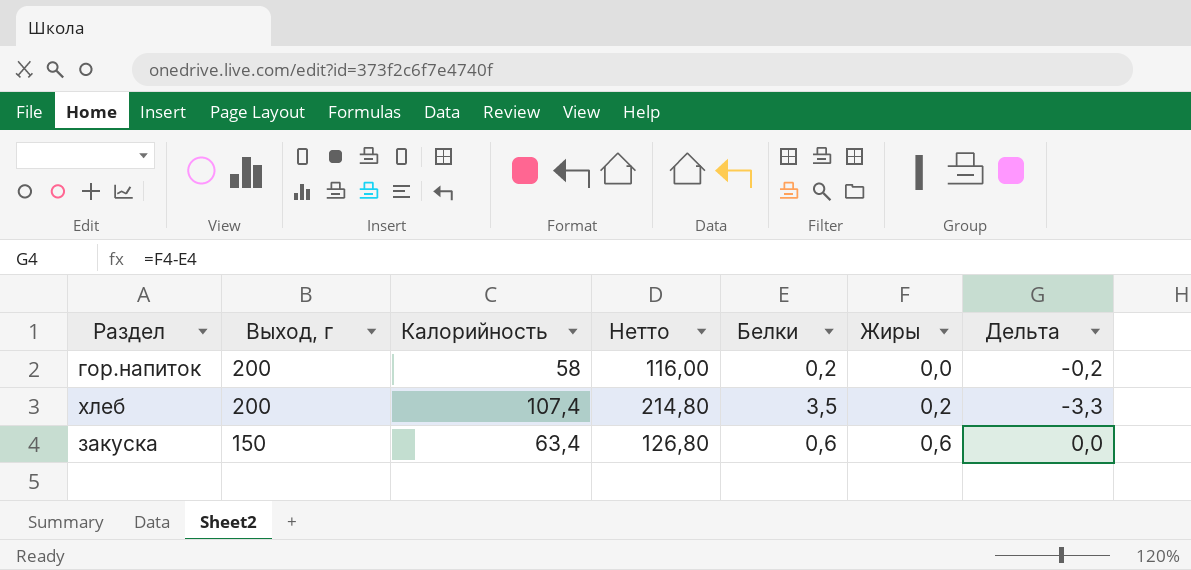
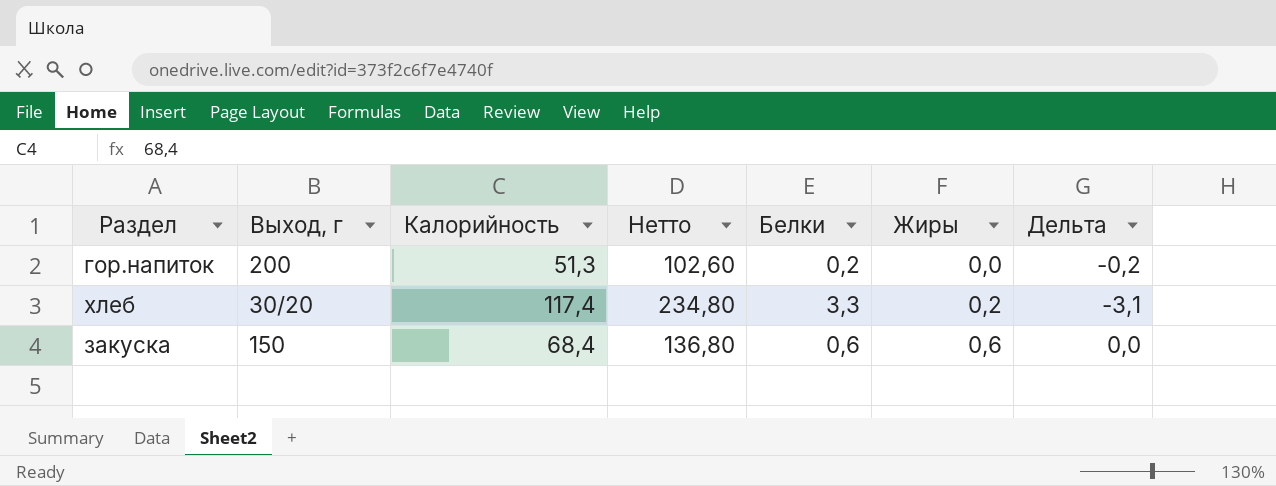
гор.напиток | Калорийность: 58 -> 51,3
гор.напиток | Нетто: 116,00 -> 102,60
хлеб | Выход, г: 200 -> 30/20
хлеб | Калорийность: 107,4 -> 117,4
хлеб | Нетто: 214,80 -> 234,80
хлеб | Белки: 3,5 -> 3,3
хлеб | Дельта: -3,3 -> -3,1
закуска | Калорийность: 63,4 -> 68,4
закуска | Нетто: 126,80 -> 136,80

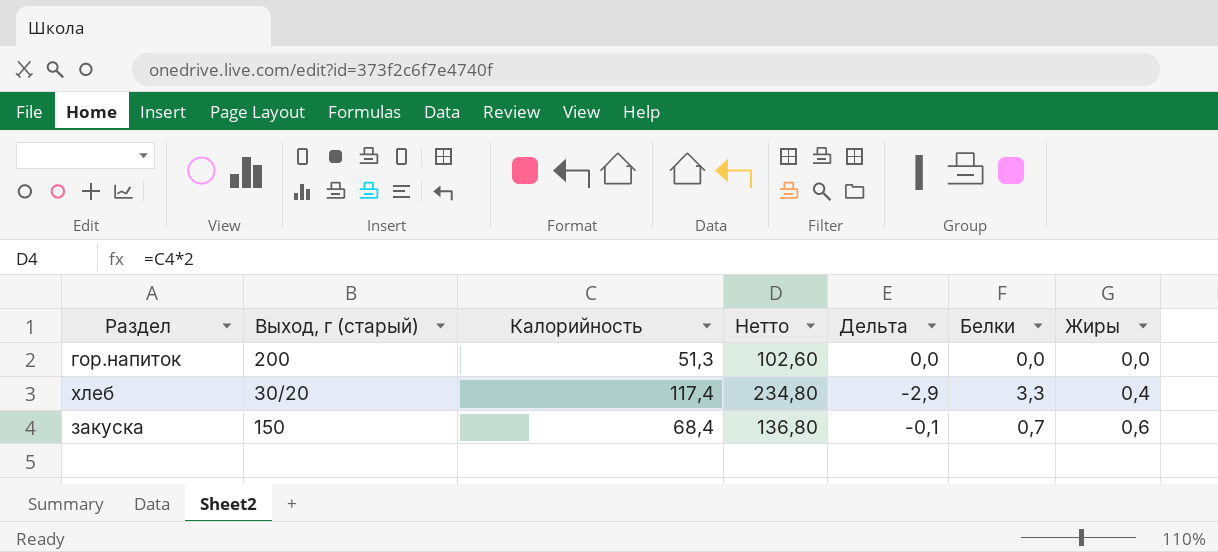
column name: Выход, г -> Выход, г (старый)
column Дельта | position: 7 -> 5
гор.напиток | Дельта: -0,2 -> 0,0
гор.напиток | Белки: 0,2 -> 0,0
хлеб | Дельта: -3,1 -> -2,9
хлеб | Жиры: 0,2 -> 0,4
закуска | Дельта: 0,0 -> -0,1
закуска | Белки: 0,6 -> 0,7

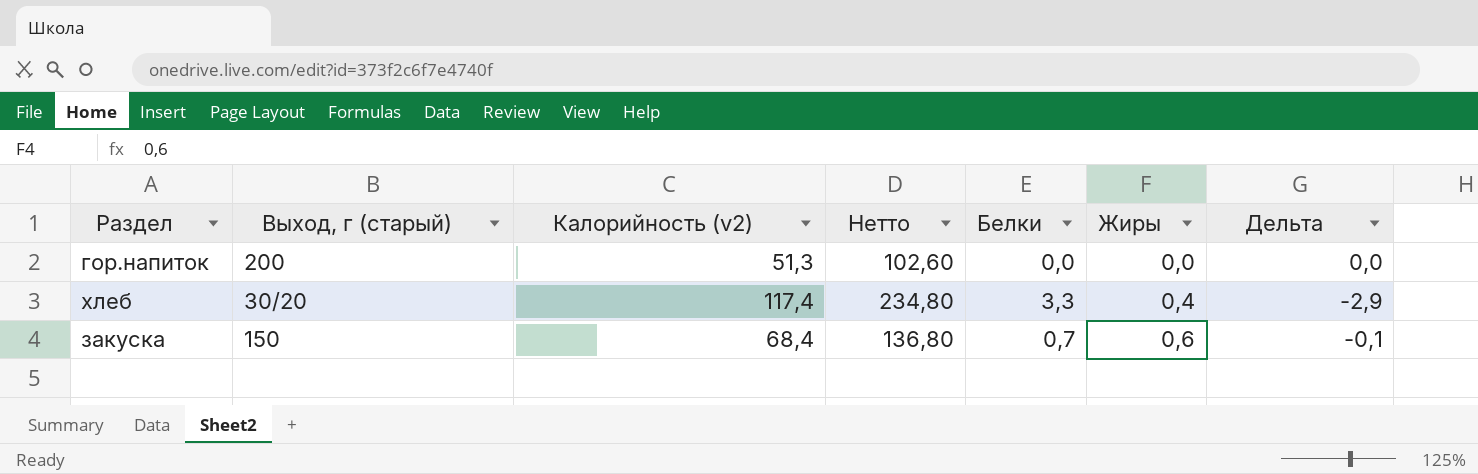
column name: Калорийность -> Калорийность (v2)
column Дельта | position: 5 -> 7

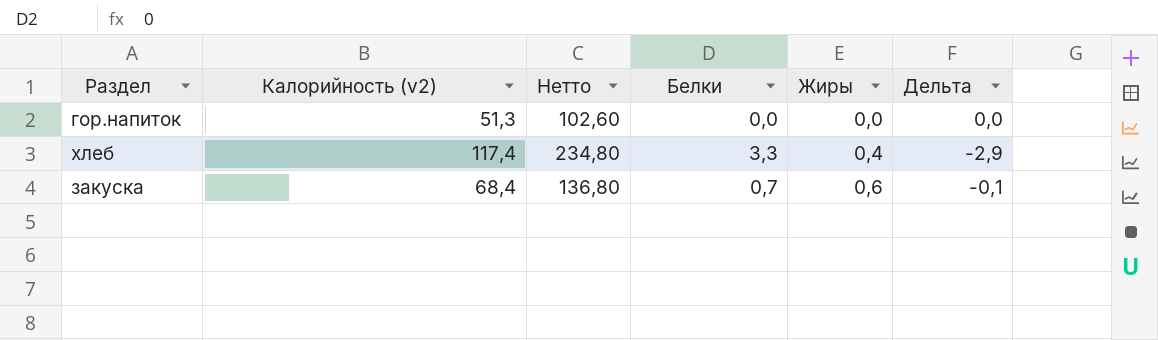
column Выход, г (старый) | position: 2 -> none

